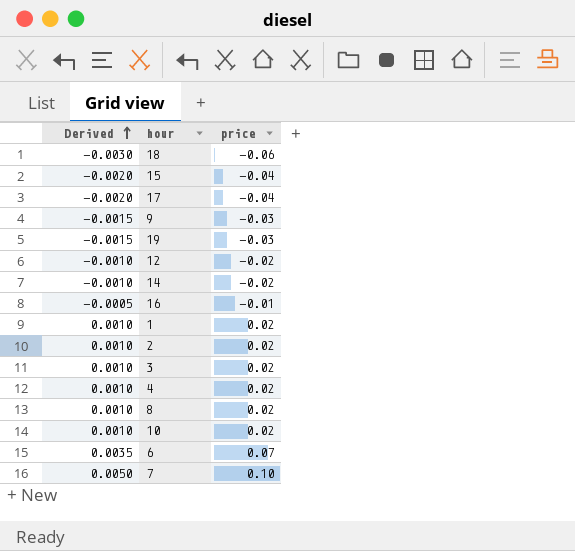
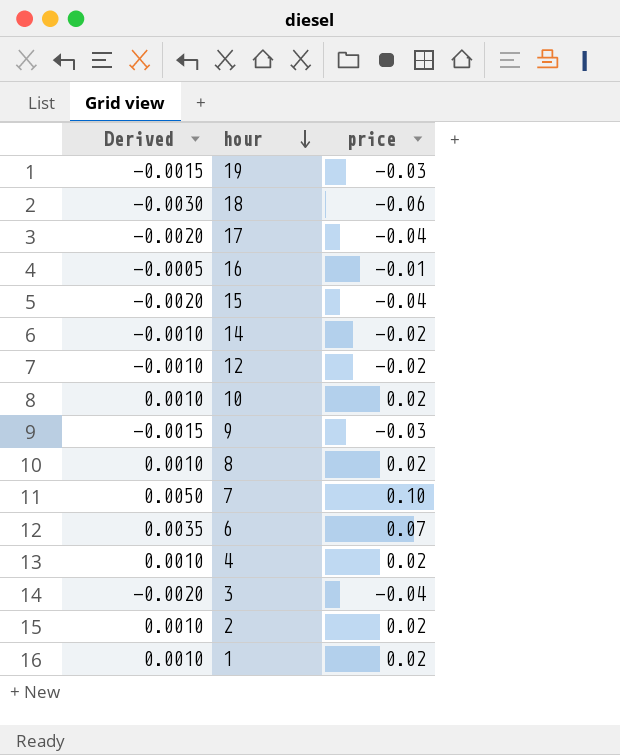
row order: Derived ascending -> hour descending
3 | Derived: 0.0010 -> -0.0020
3 | price: 0.02 -> -0.04

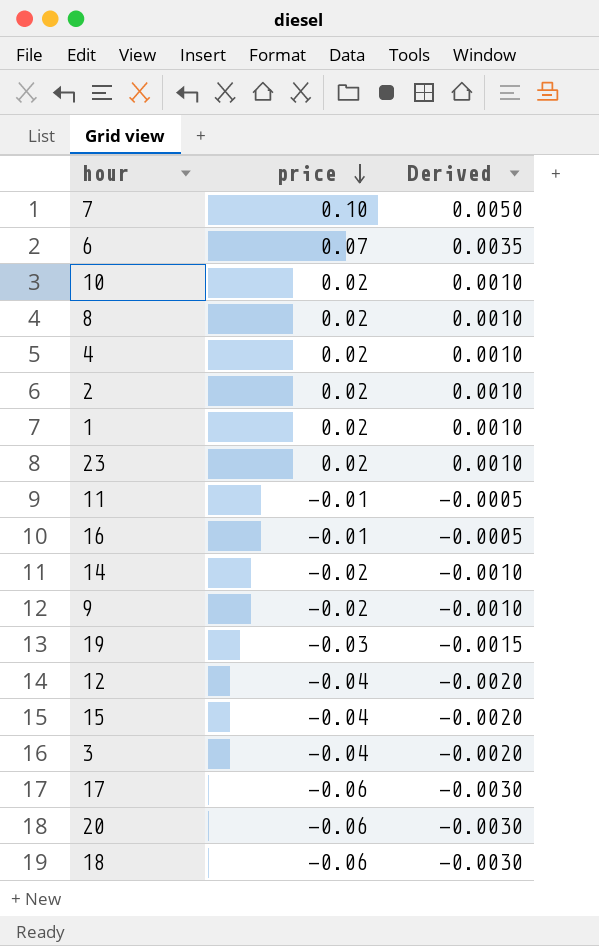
row order: hour descending -> price descending
column Derived | position: 1 -> 3
row 23: none -> 0.02 | 0.0010
row 11: none -> -0.01 | -0.0005
9 | price: -0.03 -> -0.02
9 | Derived: -0.0015 -> -0.0010
12 | price: -0.02 -> -0.04
12 | Derived: -0.0010 -> -0.0020
17 | price: -0.04 -> -0.06
17 | Derived: -0.0020 -> -0.0030
row 20: none -> -0.06 | -0.0030

